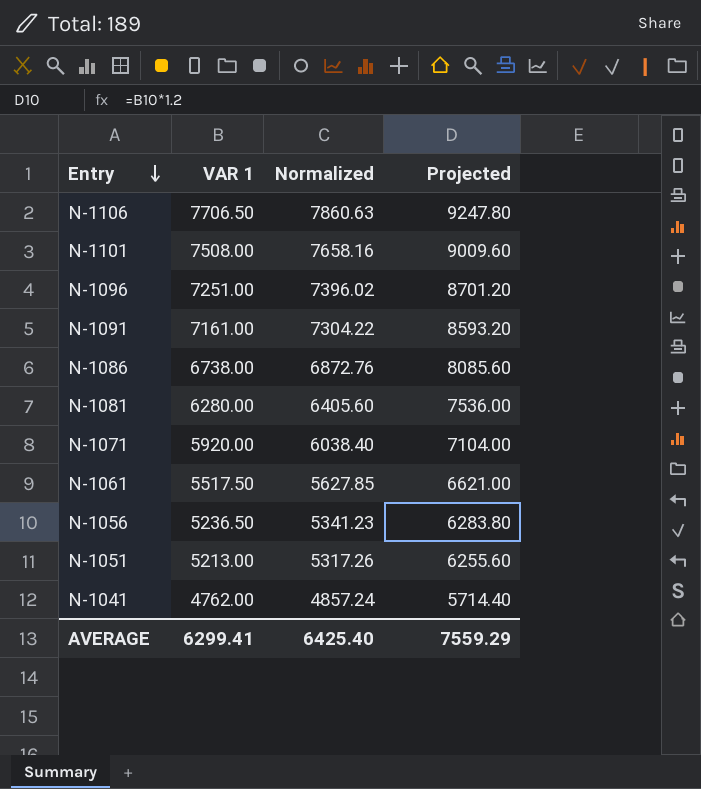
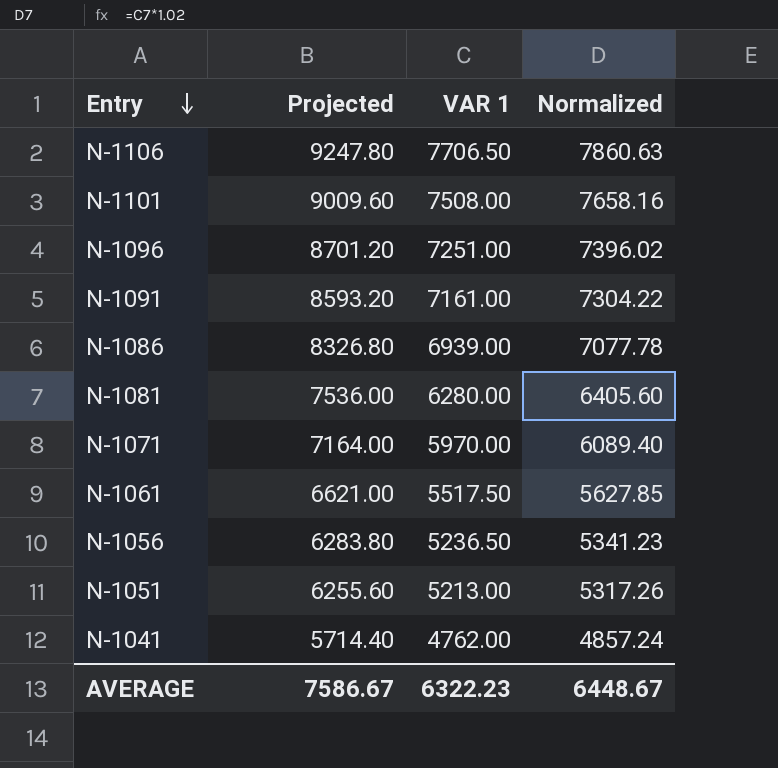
column Projected | position: 4 -> 2
N-1086 | Projected: 8085.60 -> 8326.80
N-1086 | VAR 1: 6738.00 -> 6939.00
N-1086 | Normalized: 6872.76 -> 7077.78
N-1071 | Projected: 7104.00 -> 7164.00
N-1071 | VAR 1: 5920.00 -> 5970.00
N-1071 | Normalized: 6038.40 -> 6089.40
AVERAGE | Projected: 7559.29 -> 7586.67
AVERAGE | VAR 1: 6299.41 -> 6322.23
AVERAGE | Normalized: 6425.40 -> 6448.67

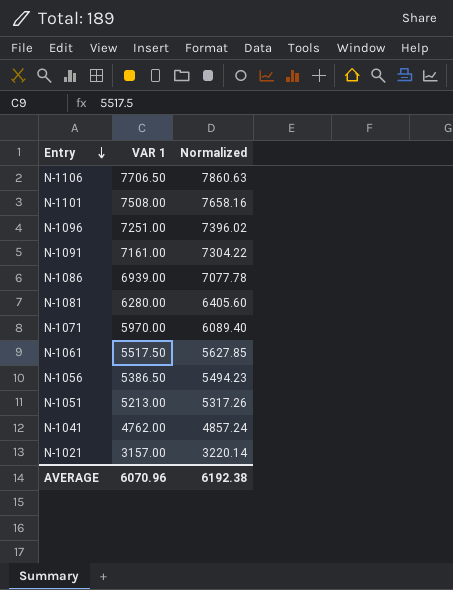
column Projected | formula: [VAR 1] * 1.2 -> none
N-1056 | VAR 1: 5236.50 -> 5386.50
N-1056 | Normalized: 5341.23 -> 5494.23
row N-1021: none -> 3157.00 | 3220.14
AVERAGE | VAR 1: 6322.23 -> 6070.96
AVERAGE | Normalized: 6448.67 -> 6192.38

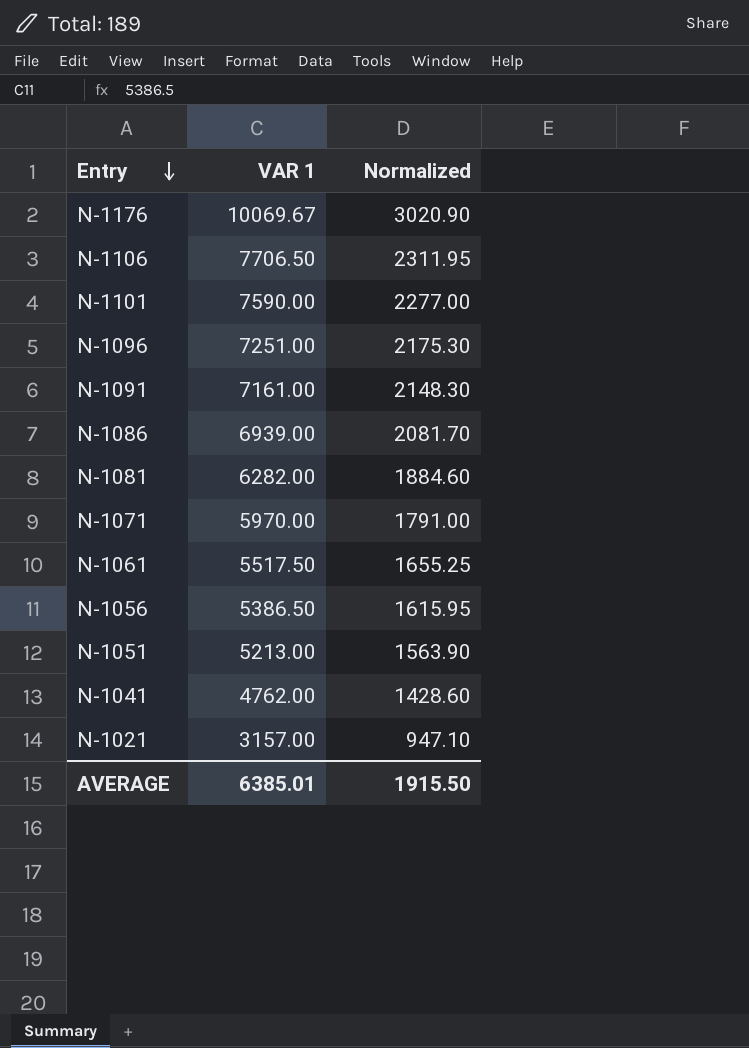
column Normalized | formula: [VAR 1] * 1.02 -> [VAR 1] * 0.3
row N-1176: none -> 10069.67 | 3020.90
N-1101 | VAR 1: 7508.00 -> 7590.00
N-1081 | VAR 1: 6280.00 -> 6282.00
AVERAGE | VAR 1: 6070.96 -> 6385.01
AVERAGE | Normalized: 6192.38 -> 1915.50

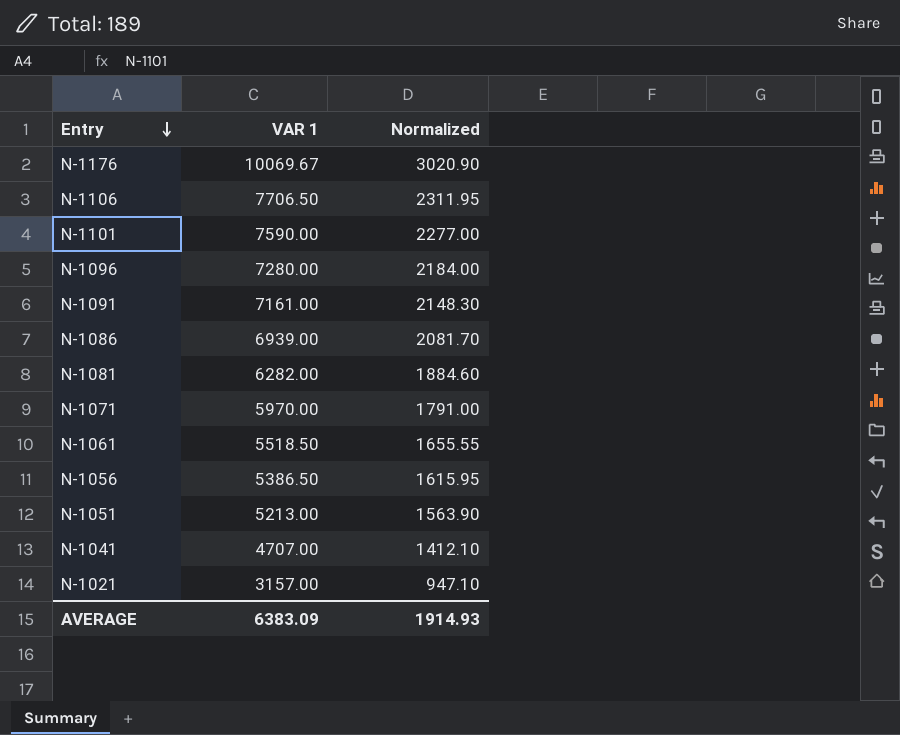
N-1096 | VAR 1: 7251.00 -> 7280.00
N-1096 | Normalized: 2175.30 -> 2184.00
N-1061 | VAR 1: 5517.50 -> 5518.50
N-1061 | Normalized: 1655.25 -> 1655.55
N-1041 | VAR 1: 4762.00 -> 4707.00
N-1041 | Normalized: 1428.60 -> 1412.10
AVERAGE | VAR 1: 6385.01 -> 6383.09
AVERAGE | Normalized: 1915.50 -> 1914.93

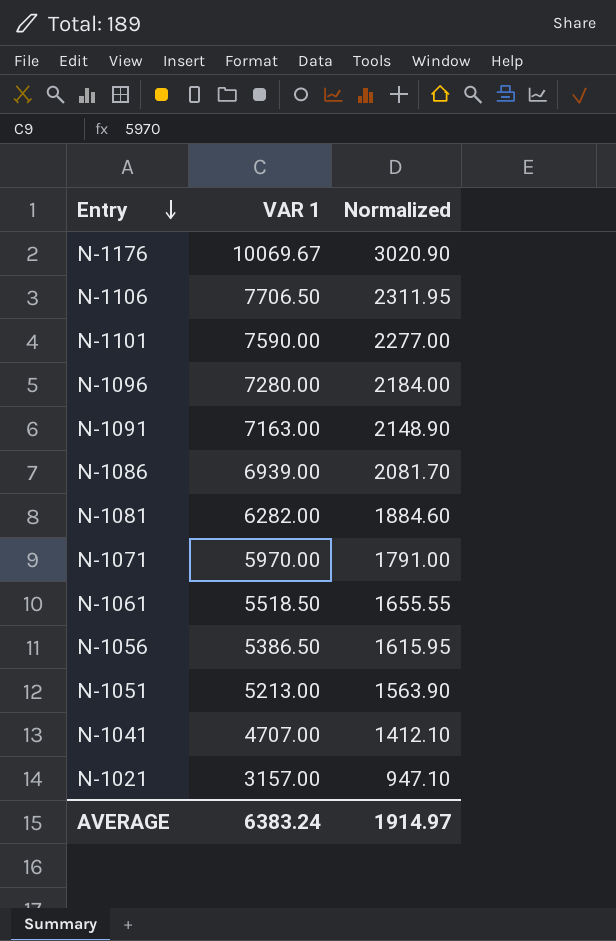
N-1091 | VAR 1: 7161.00 -> 7163.00
N-1091 | Normalized: 2148.30 -> 2148.90
AVERAGE | VAR 1: 6383.09 -> 6383.24
AVERAGE | Normalized: 1914.93 -> 1914.97

